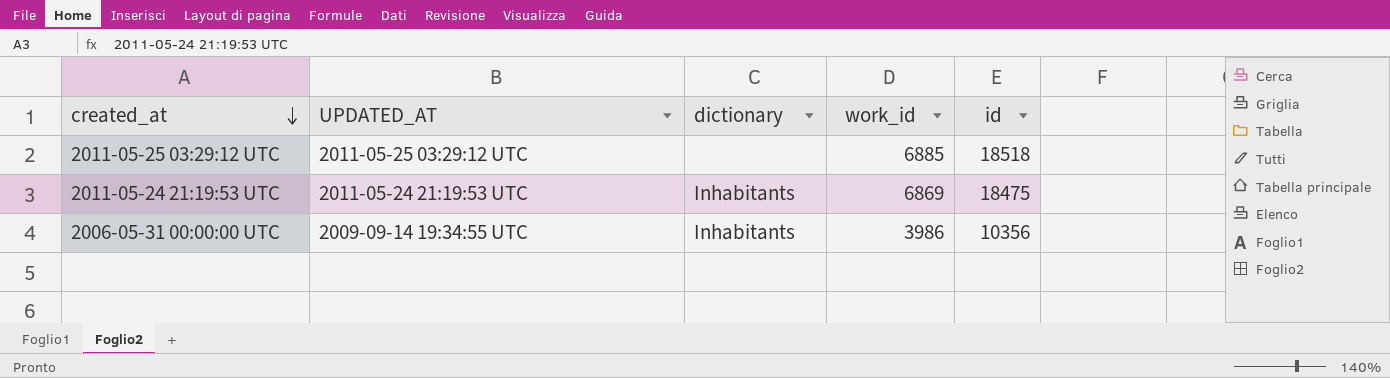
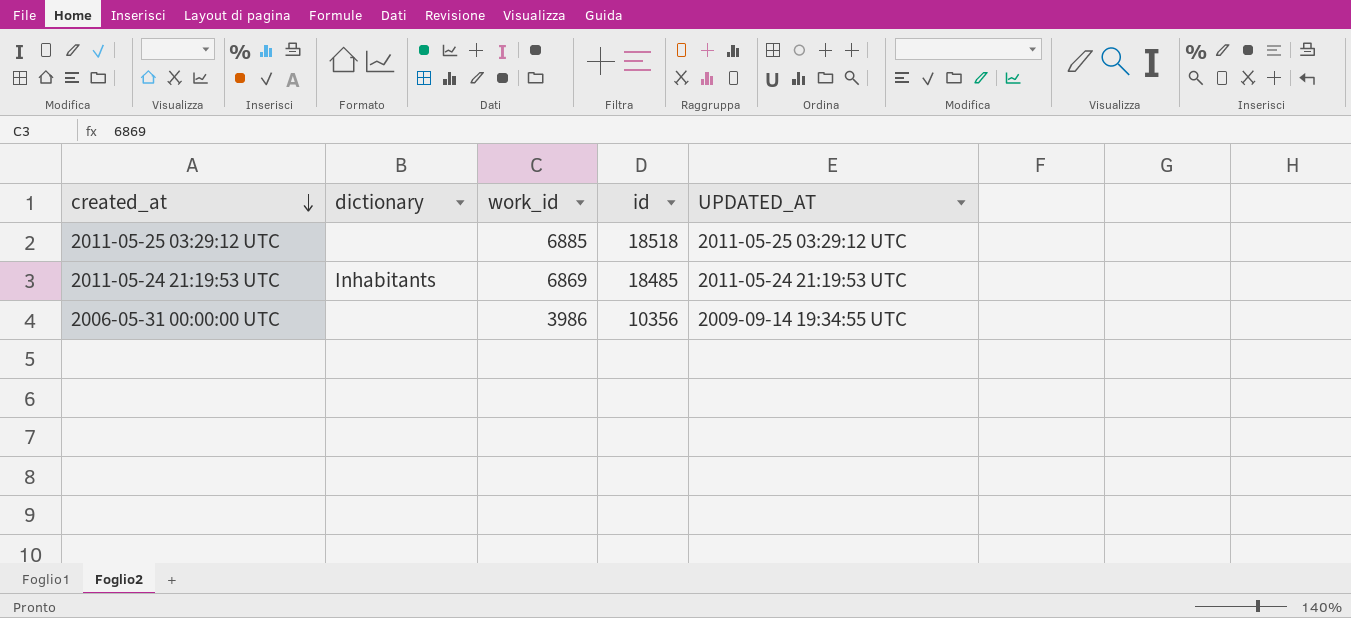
column UPDATED_AT | position: 2 -> 5
2011-05-24 21:19:53 UTC | id: 18475 -> 18485
2006-05-31 00:00:00 UTC | dictionary: Inhabitants -> none

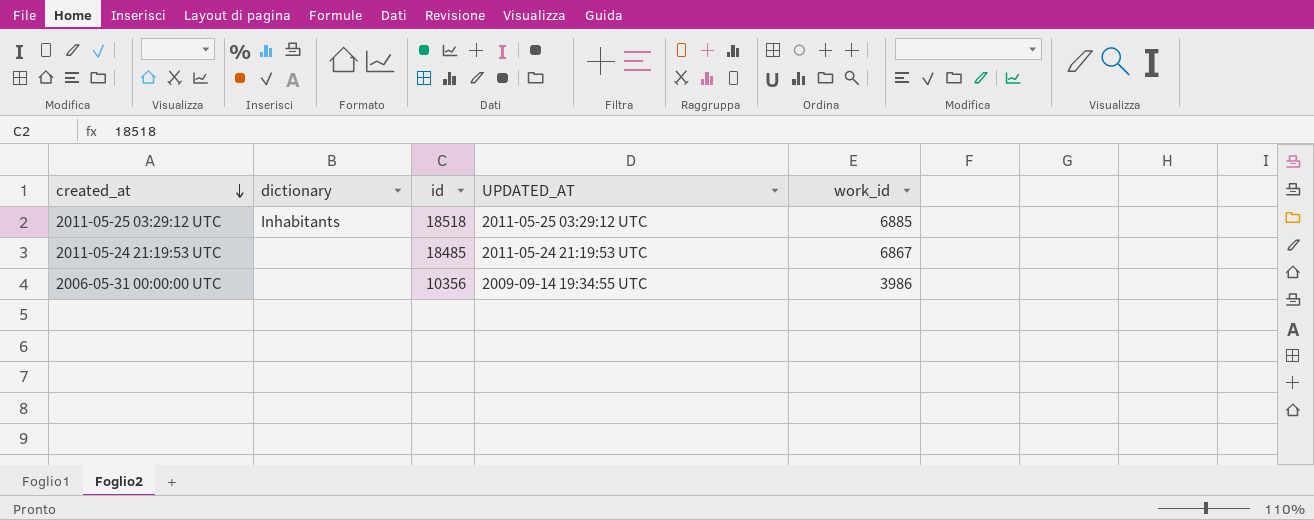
column work_id | position: 3 -> 5
2011-05-25 03:29:12 UTC | dictionary: none -> Inhabitants
2011-05-24 21:19:53 UTC | dictionary: Inhabitants -> none
2011-05-24 21:19:53 UTC | work_id: 6869 -> 6867

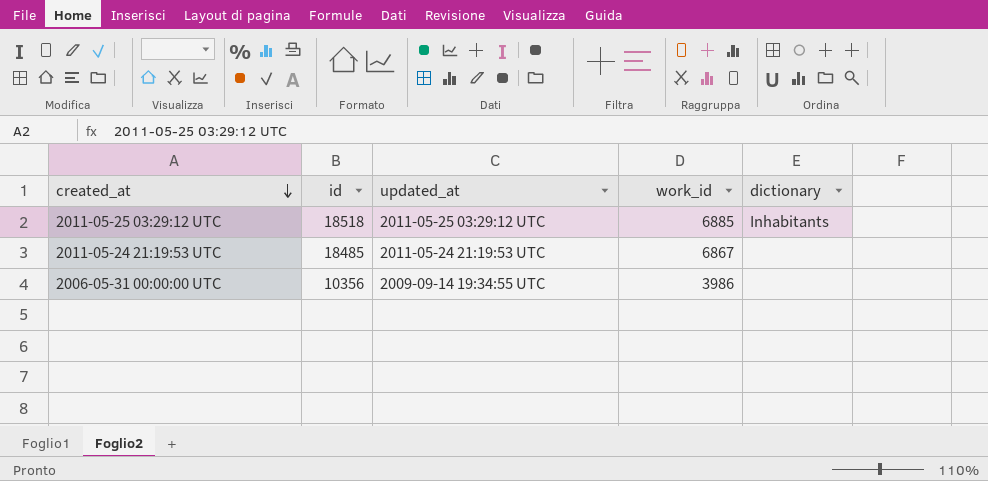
column name: UPDATED_AT -> updated_at
column dictionary | position: 2 -> 5

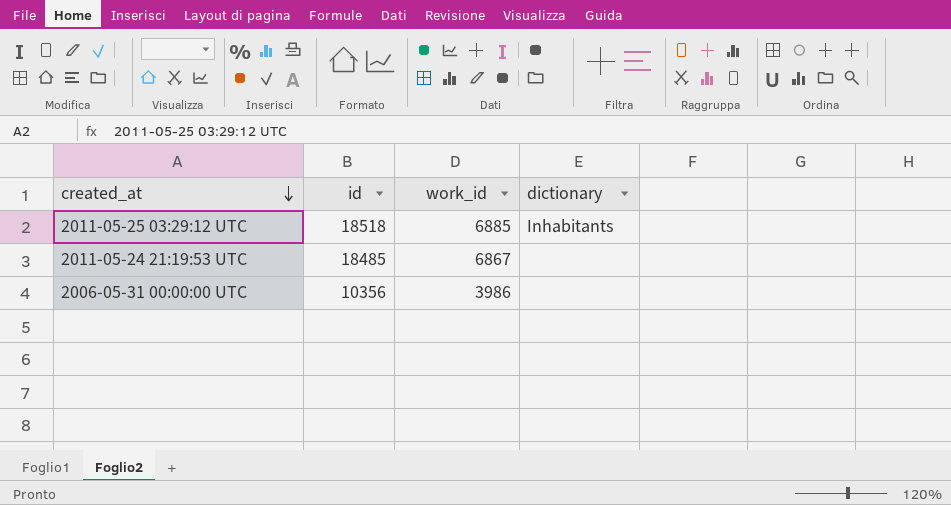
column updated_at | position: 3 -> none

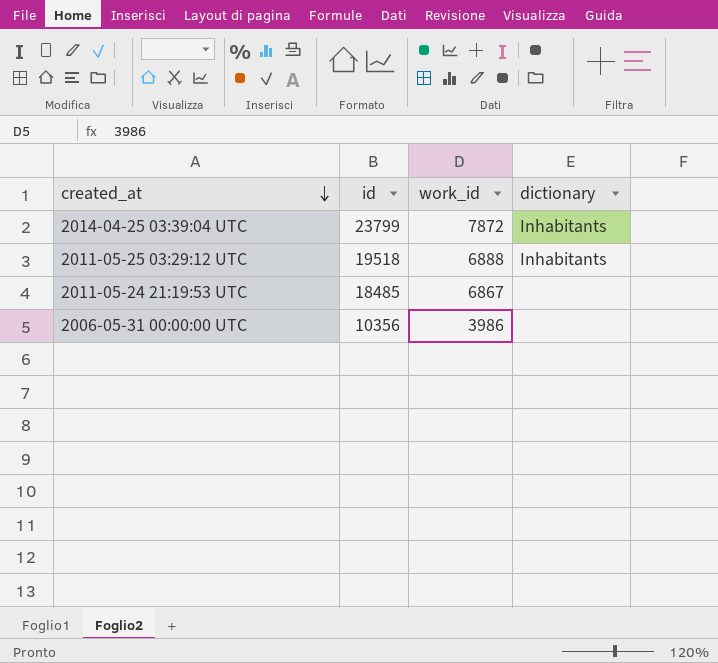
row 2014-04-25 03:39:04 UTC: none -> 23799 | 7872 | Inhabitants
2011-05-25 03:29:12 UTC | id: 18518 -> 19518
2011-05-25 03:29:12 UTC | work_id: 6885 -> 6888

